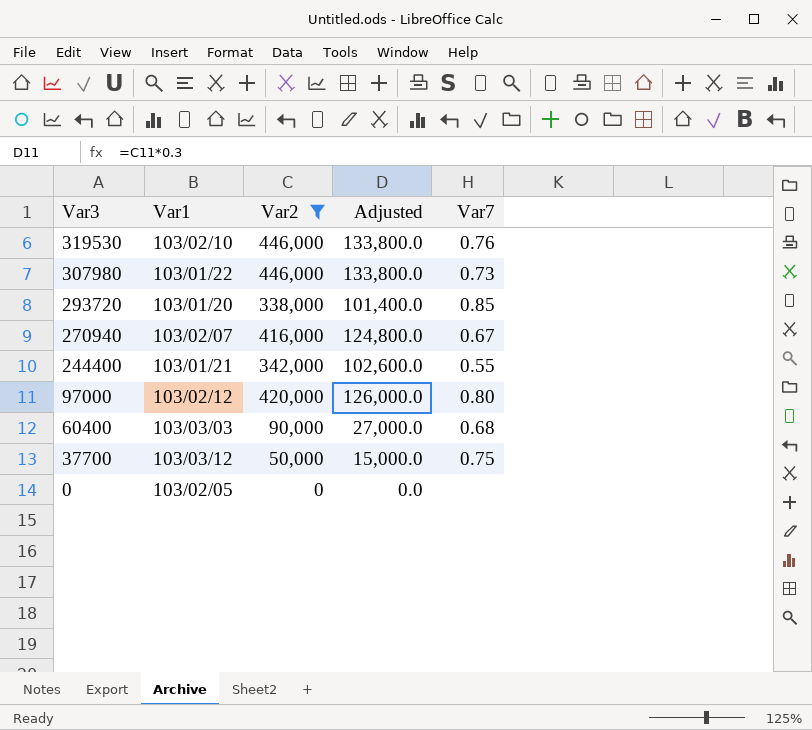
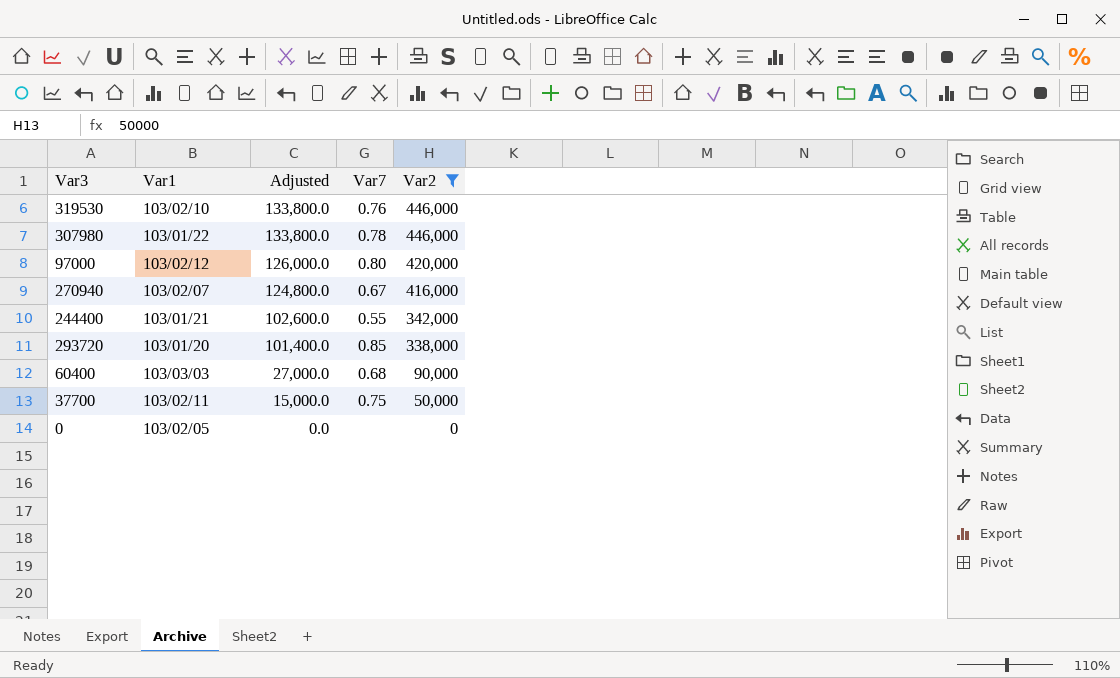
row order: Var3 descending -> Adjusted descending
column Var2 | position: 3 -> 5
307980 | Var7: 0.73 -> 0.78
37700 | Var1: 103/03/12 -> 103/02/11

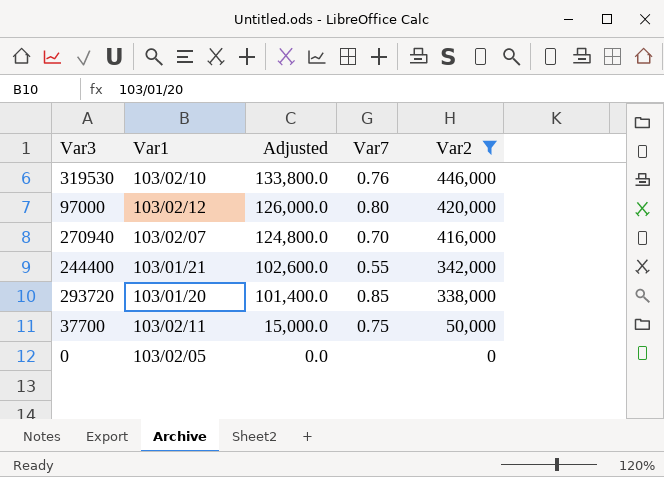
row 307980: 103/01/22 | 133,800.0 | 0.78 | 446,000 -> none
row 60400: 103/03/03 | 27,000.0 | 0.68 | 90,000 -> none
270940 | Var7: 0.67 -> 0.70

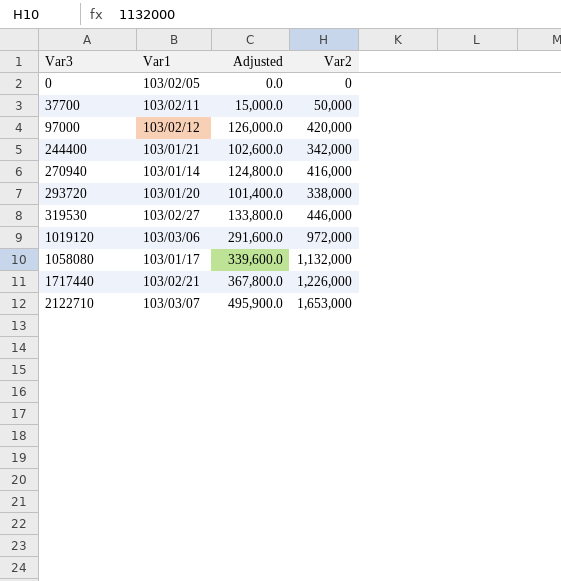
filter: Var2 <= 446,000 -> none
row order: Adjusted descending -> Var3 ascending
column Var7 | position: 4 -> none
270940 | Var1: 103/02/07 -> 103/01/14
319530 | Var1: 103/02/10 -> 103/02/27

